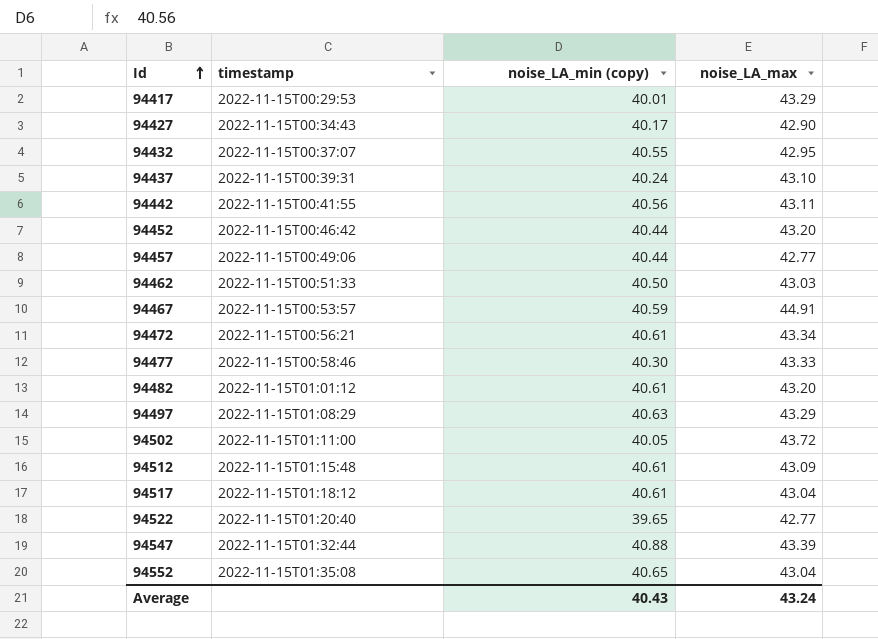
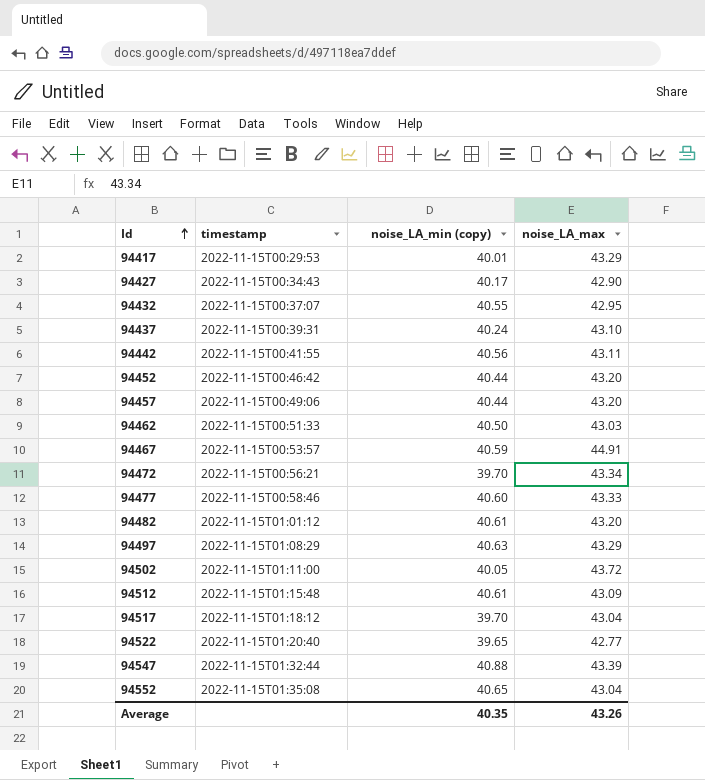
94457 | noise_LA_max: 42.77 -> 43.20
94472 | noise_LA_min (copy): 40.61 -> 39.70
94477 | noise_LA_min (copy): 40.30 -> 40.60
94517 | noise_LA_min (copy): 40.61 -> 39.70
Average | noise_LA_min (copy): 40.43 -> 40.35
Average | noise_LA_max: 43.24 -> 43.26

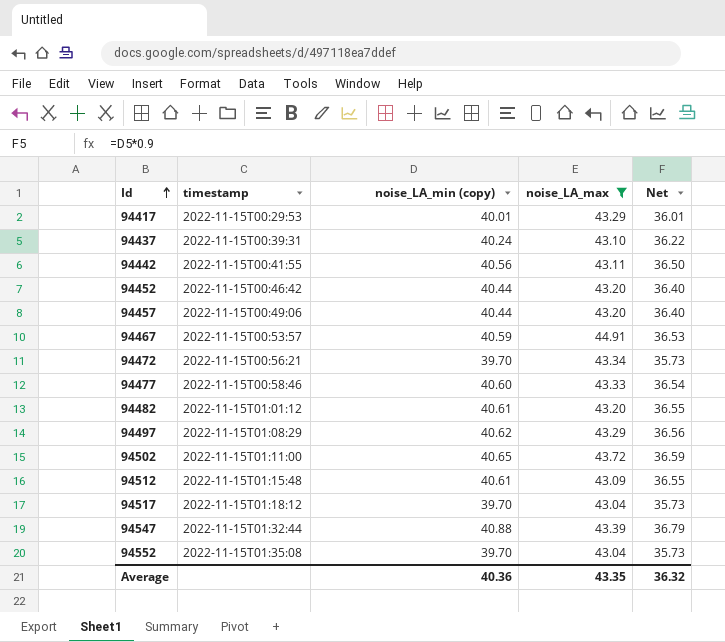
filter: none -> noise_LA_max >= 43.04
column Net | formula: none -> [noise_LA_min (copy)] * 0.9
94497 | noise_LA_min (copy): 40.63 -> 40.62
94502 | noise_LA_min (copy): 40.05 -> 40.65
94552 | noise_LA_min (copy): 40.65 -> 39.70
Average | noise_LA_min (copy): 40.35 -> 40.36
Average | noise_LA_max: 43.26 -> 43.35

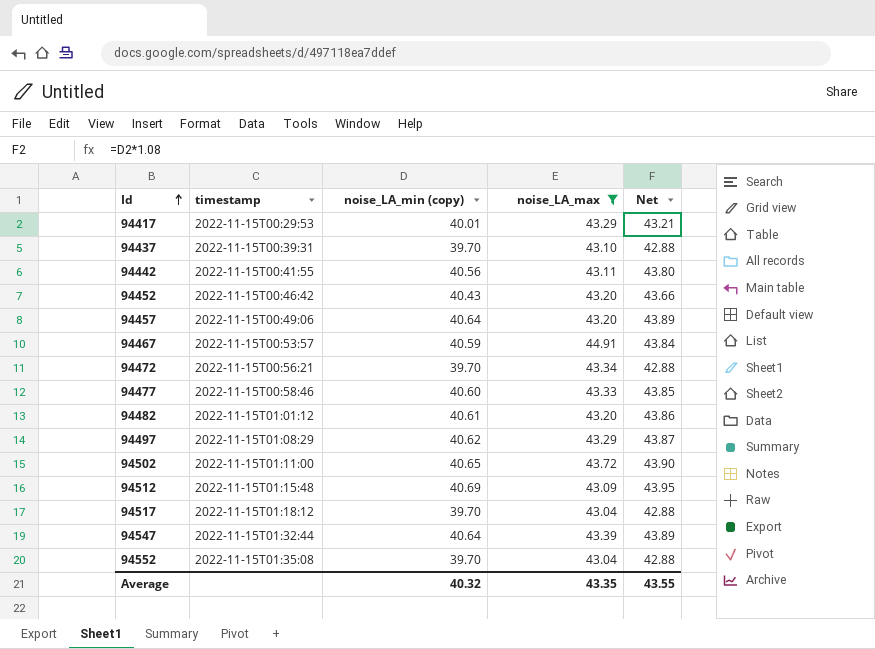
column Net | formula: [noise_LA_min (copy)] * 0.9 -> [noise_LA_min (copy)] * 1.08
94437 | noise_LA_min (copy): 40.24 -> 39.70
94452 | noise_LA_min (copy): 40.44 -> 40.43
94457 | noise_LA_min (copy): 40.44 -> 40.64
94512 | noise_LA_min (copy): 40.61 -> 40.69
94547 | noise_LA_min (copy): 40.88 -> 40.64
Average | noise_LA_min (copy): 40.36 -> 40.32
Average | Net: 36.32 -> 43.55

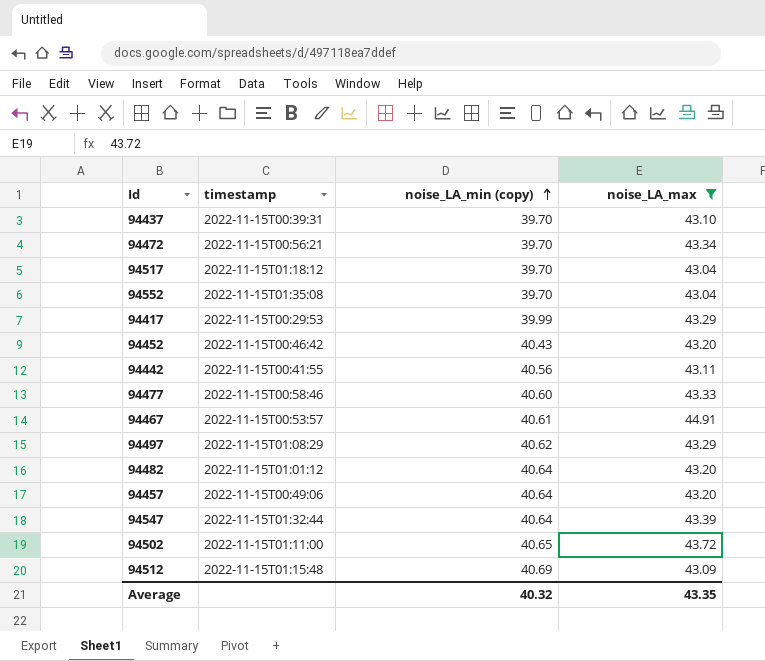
row order: Id ascending -> noise_LA_min (copy) ascending
column Net | formula: [noise_LA_min (copy)] * 1.08 -> none
94417 | noise_LA_min (copy): 40.01 -> 39.99
94467 | noise_LA_min (copy): 40.59 -> 40.61
94482 | noise_LA_min (copy): 40.61 -> 40.64

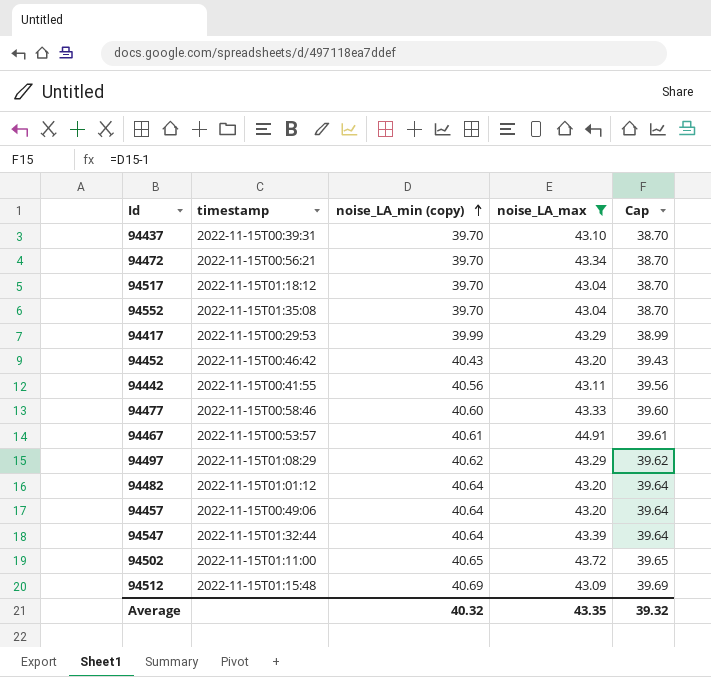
column Cap | formula: none -> [noise_LA_min (copy)] - 1

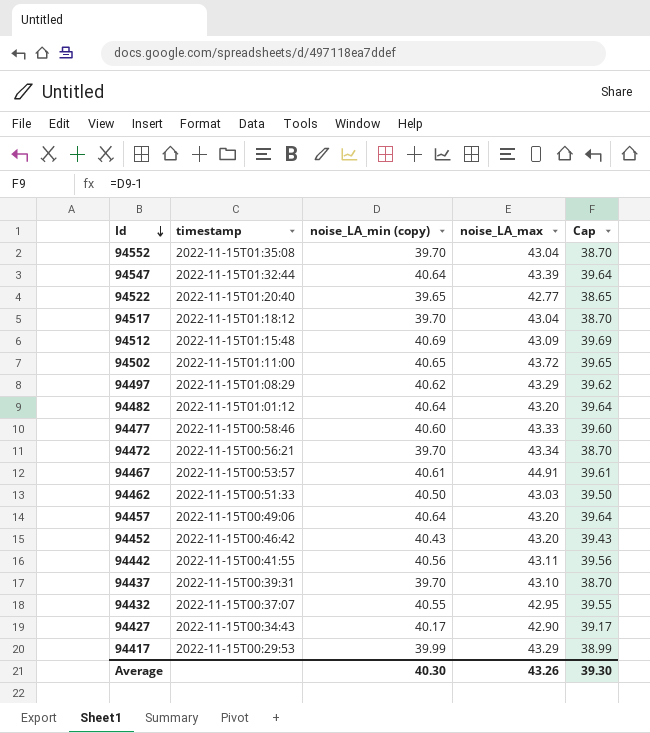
filter: noise_LA_max >= 43.04 -> none
row order: noise_LA_min (copy) ascending -> Id descending
Average | noise_LA_min (copy): 40.32 -> 40.30
Average | noise_LA_max: 43.35 -> 43.26
Average | Cap: 39.32 -> 39.30

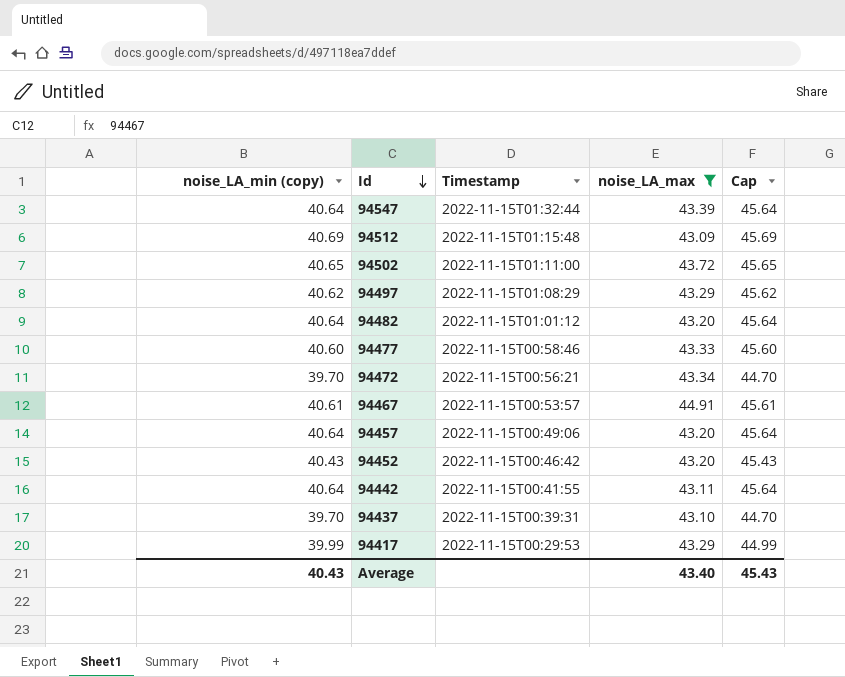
filter: none -> noise_LA_max >= 43.09
column noise_LA_min (copy) | position: 3 -> 1
column name: timestamp -> Timestamp
column Cap | formula: [noise_LA_min (copy)] - 1 -> [noise_LA_min (copy)] + 5
94442 | noise_LA_min (copy): 40.56 -> 40.64
Average | noise_LA_min (copy): 40.30 -> 40.43
Average | noise_LA_max: 43.26 -> 43.40
Average | Cap: 39.30 -> 45.43

